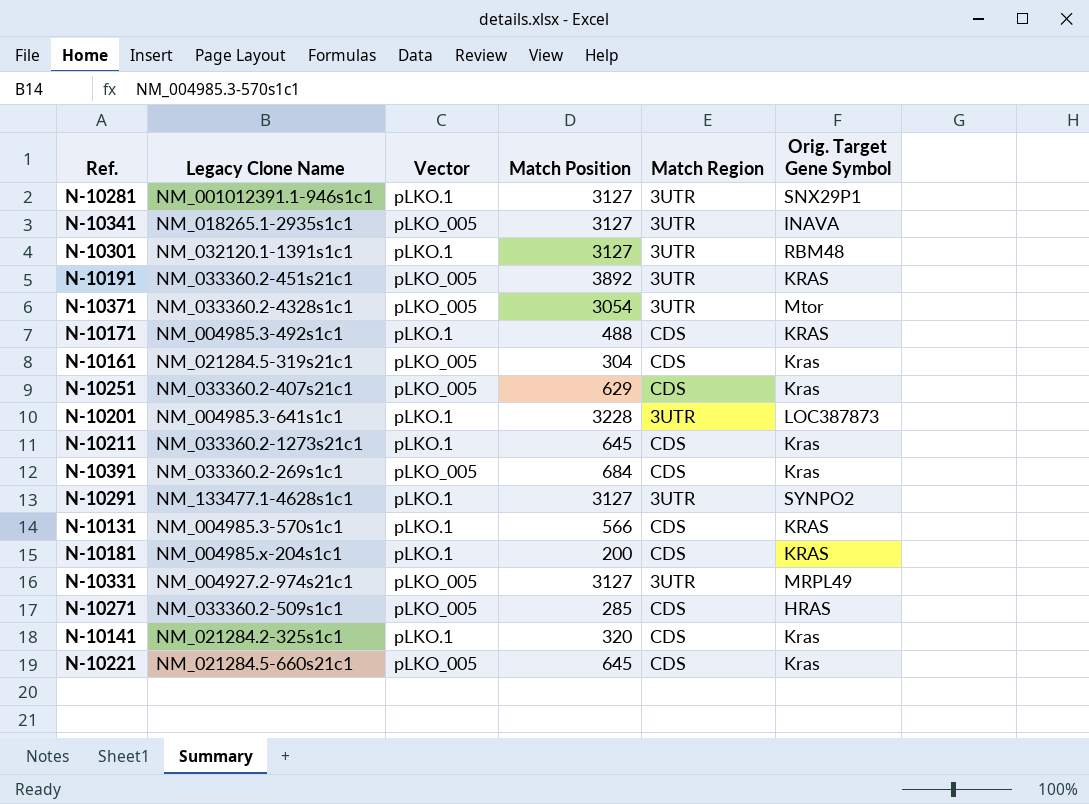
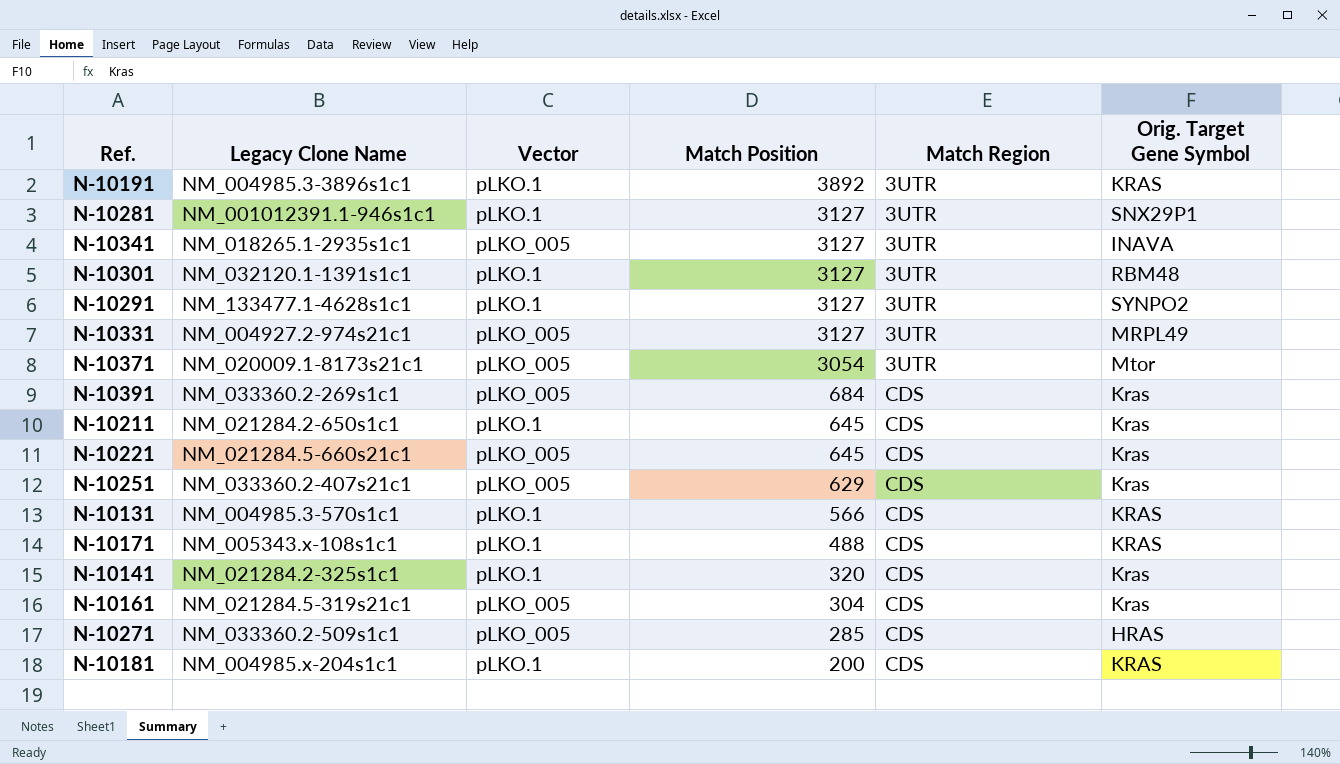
row order: none -> Match Position descending
row N-10201: NM_004985.3-641s1c1 | pLKO.1 | 3228 | 3UTR | LOC387873 -> none
N-10191 | Legacy Clone Name: NM_033360.2-451s21c1 -> NM_004985.3-3896s1c1
N-10191 | Vector: pLKO_005 -> pLKO.1
N-10371 | Legacy Clone Name: NM_033360.2-4328s1c1 -> NM_020009.1-8173s21c1
N-10211 | Legacy Clone Name: NM_033360.2-1273s21c1 -> NM_021284.2-650s1c1
N-10171 | Legacy Clone Name: NM_004985.3-492s1c1 -> NM_005343.x-108s1c1

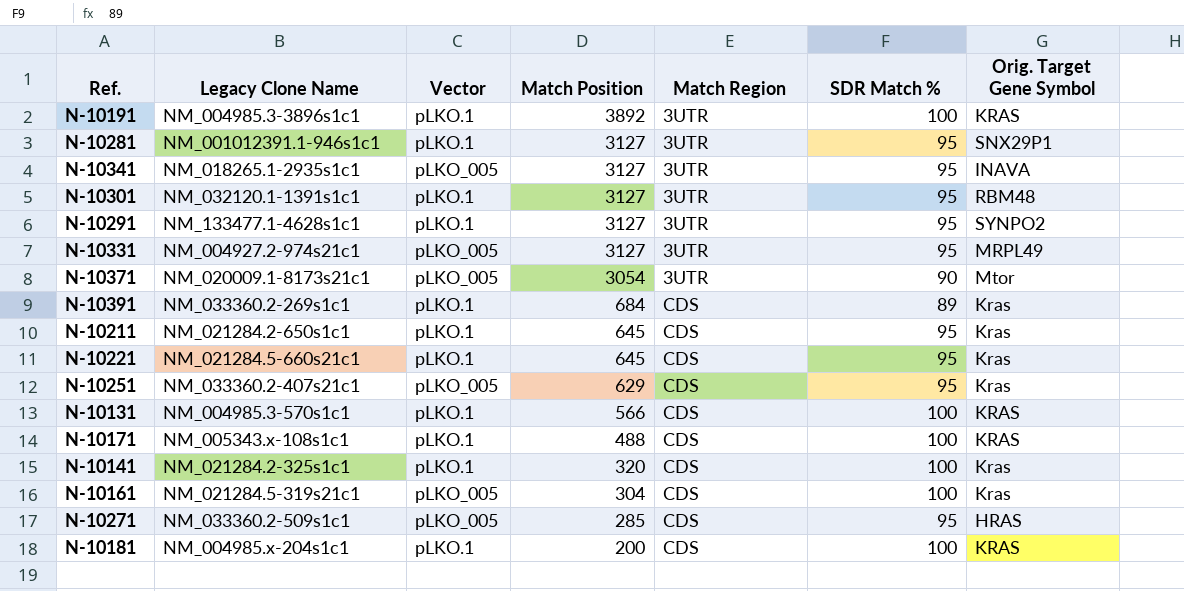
column SDR Match % | position: none -> 6
N-10391 | Vector: pLKO_005 -> pLKO.1
N-10221 | Vector: pLKO_005 -> pLKO.1

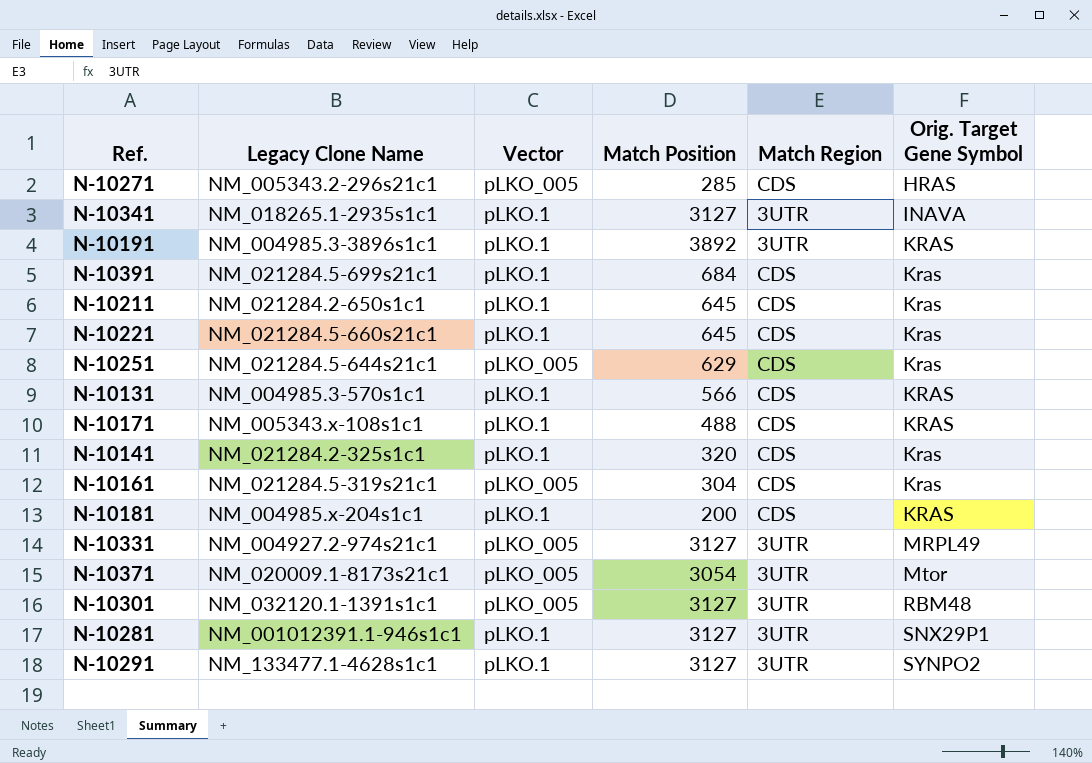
row order: Match Position descending -> Orig. Target Gene Symbol ascending
column SDR Match % | position: 6 -> none
N-10271 | Legacy Clone Name: NM_033360.2-509s1c1 -> NM_005343.2-296s21c1
N-10341 | Vector: pLKO_005 -> pLKO.1
N-10391 | Legacy Clone Name: NM_033360.2-269s1c1 -> NM_021284.5-699s21c1
N-10251 | Legacy Clone Name: NM_033360.2-407s21c1 -> NM_021284.5-644s21c1
N-10301 | Vector: pLKO.1 -> pLKO_005

